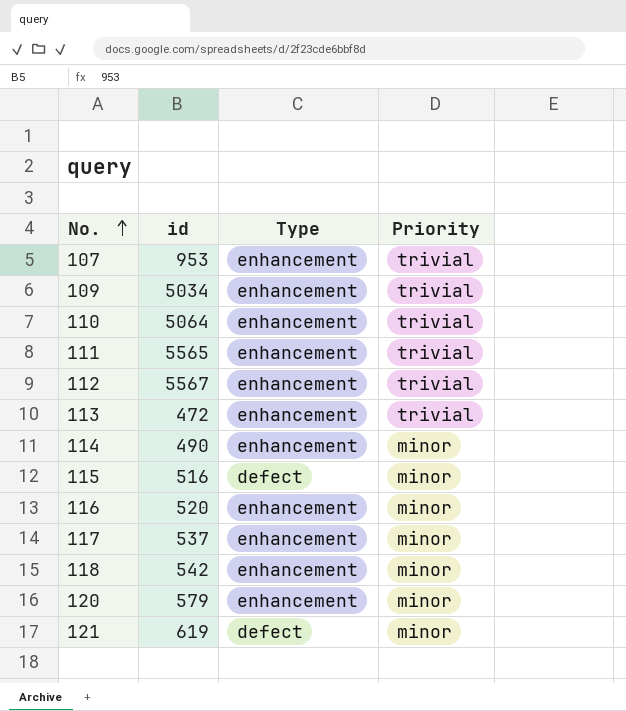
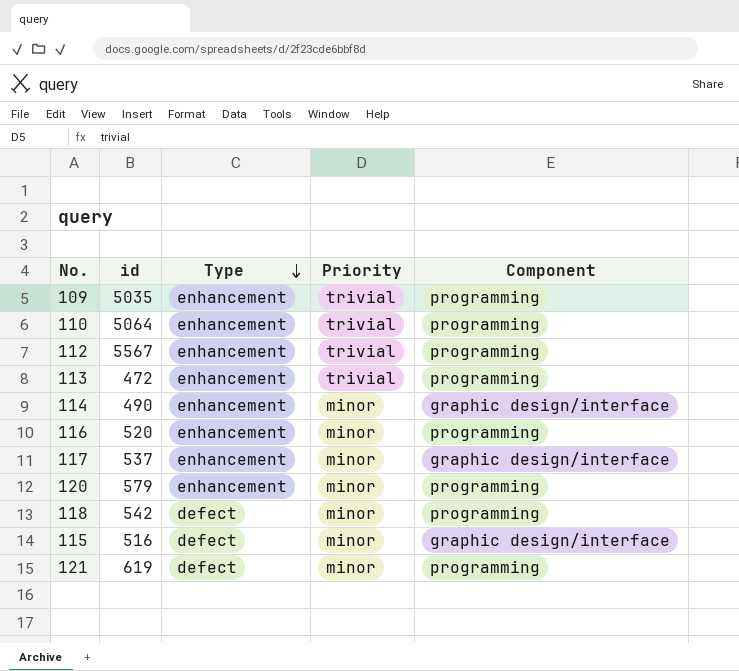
row order: No. ascending -> Type descending
column Component | position: none -> 5
row 107: 953 | enhancement | trivial -> none
row 111: 5565 | enhancement | trivial -> none
109 | id: 5034 -> 5035
118 | Type: enhancement -> defect

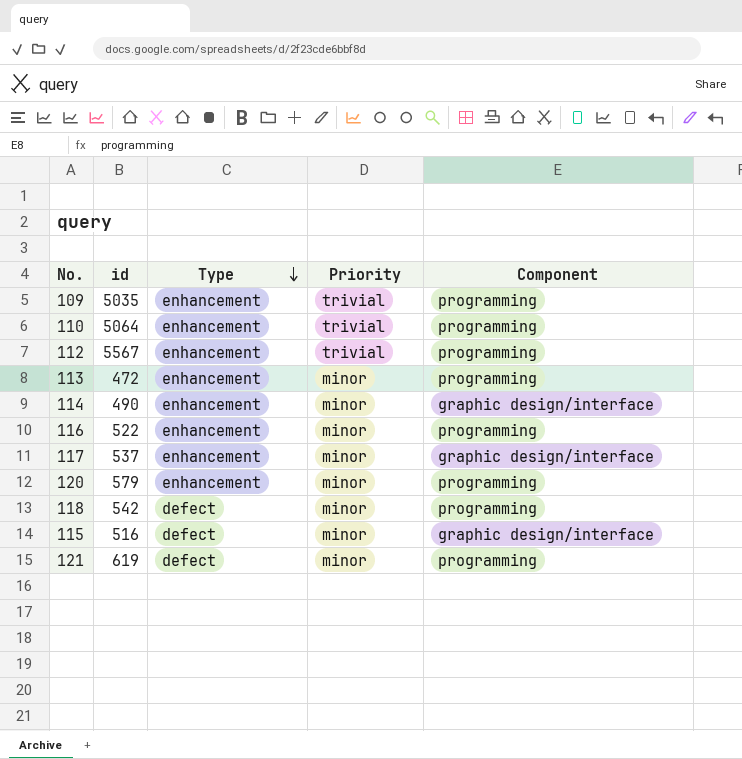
113 | Priority: trivial -> minor
116 | id: 520 -> 522

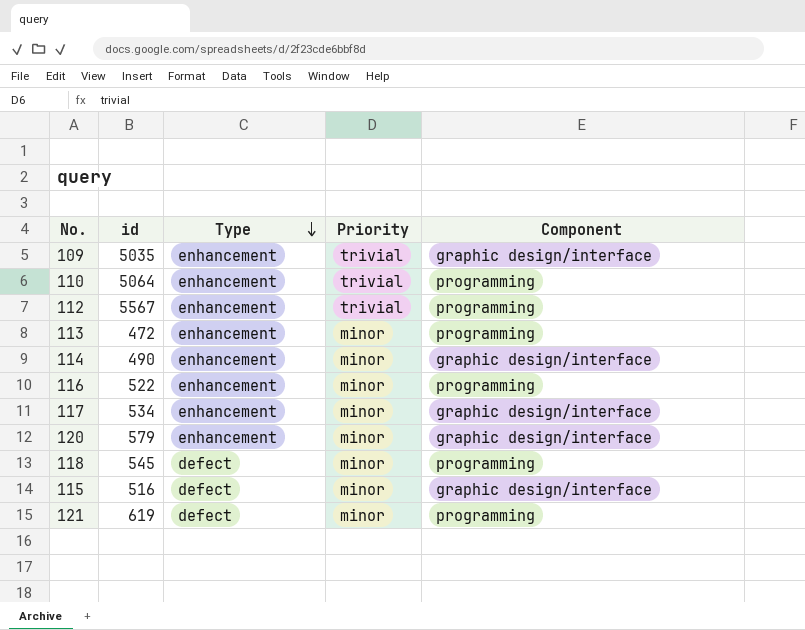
109 | Component: programming -> graphic design/interface
117 | id: 537 -> 534
120 | Component: programming -> graphic design/interface
118 | id: 542 -> 545

